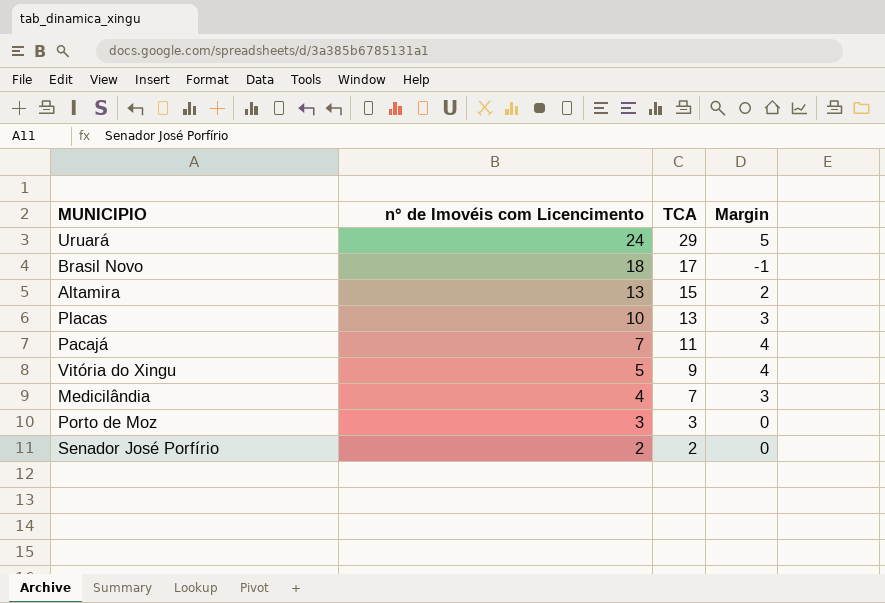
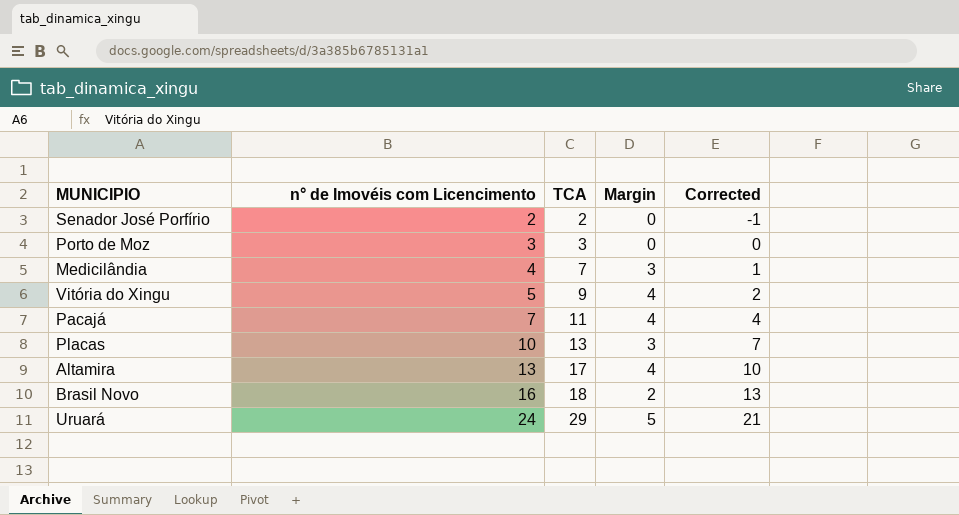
row order: n° de Imovéis com Licencimento descending -> n° de Imovéis com Licencimento ascending
column Corrected | formula: none -> [n° de Imovéis com Licencimento] - 3
Altamira | TCA: 15 -> 17
Altamira | Margin: 2 -> 4
Brasil Novo | n° de Imovéis com Licencimento: 18 -> 16
Brasil Novo | TCA: 17 -> 18
Brasil Novo | Margin: -1 -> 2

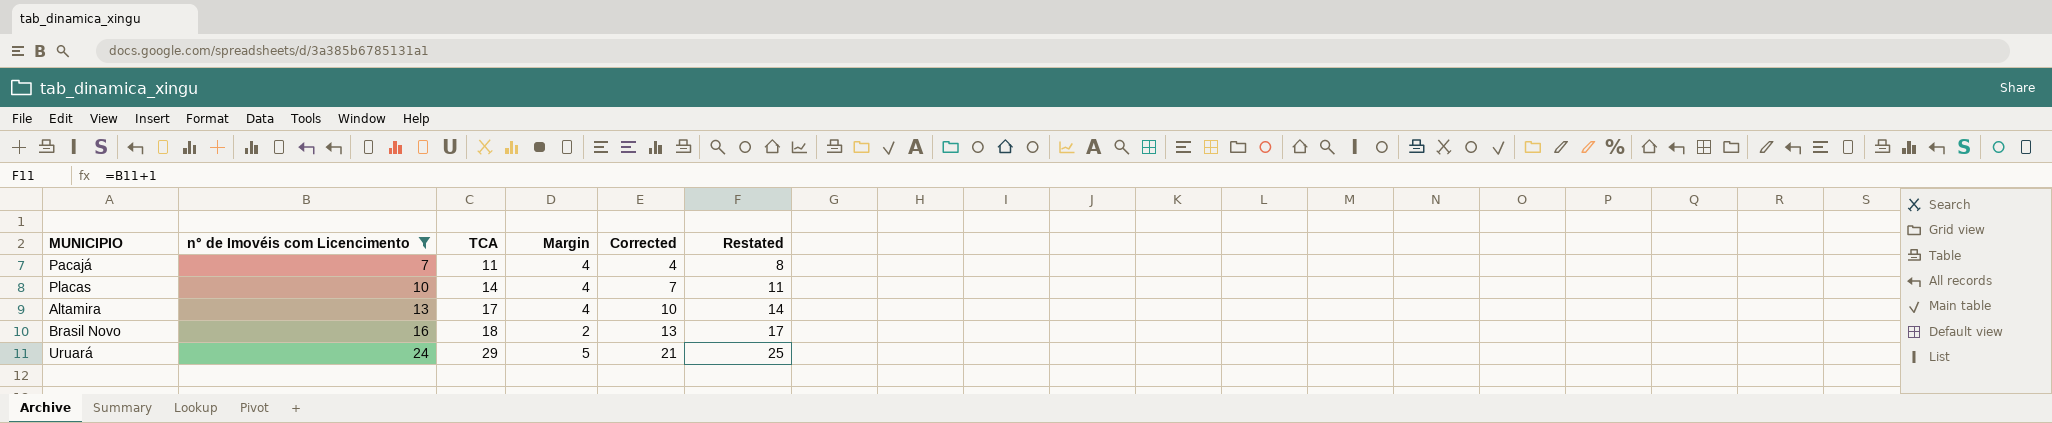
filter: none -> n° de Imovéis com Licencimento >= 7
column Restated | formula: none -> [n° de Imovéis com Licencimento] + 1
Placas | TCA: 13 -> 14
Placas | Margin: 3 -> 4

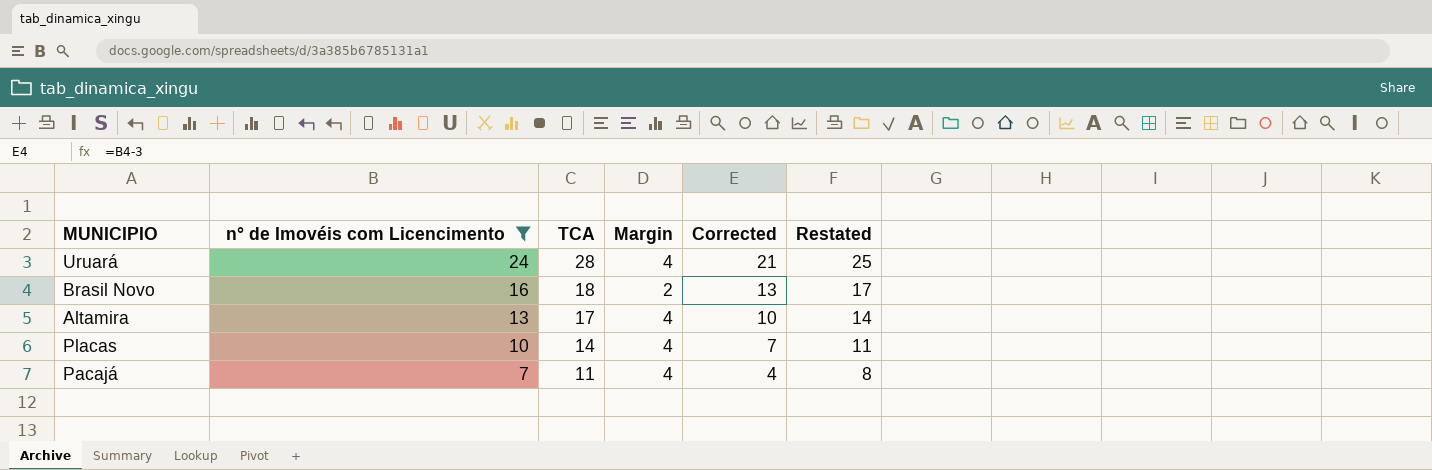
row order: n° de Imovéis com Licencimento ascending -> n° de Imovéis com Licencimento descending
Uruará | TCA: 29 -> 28
Uruará | Margin: 5 -> 4

